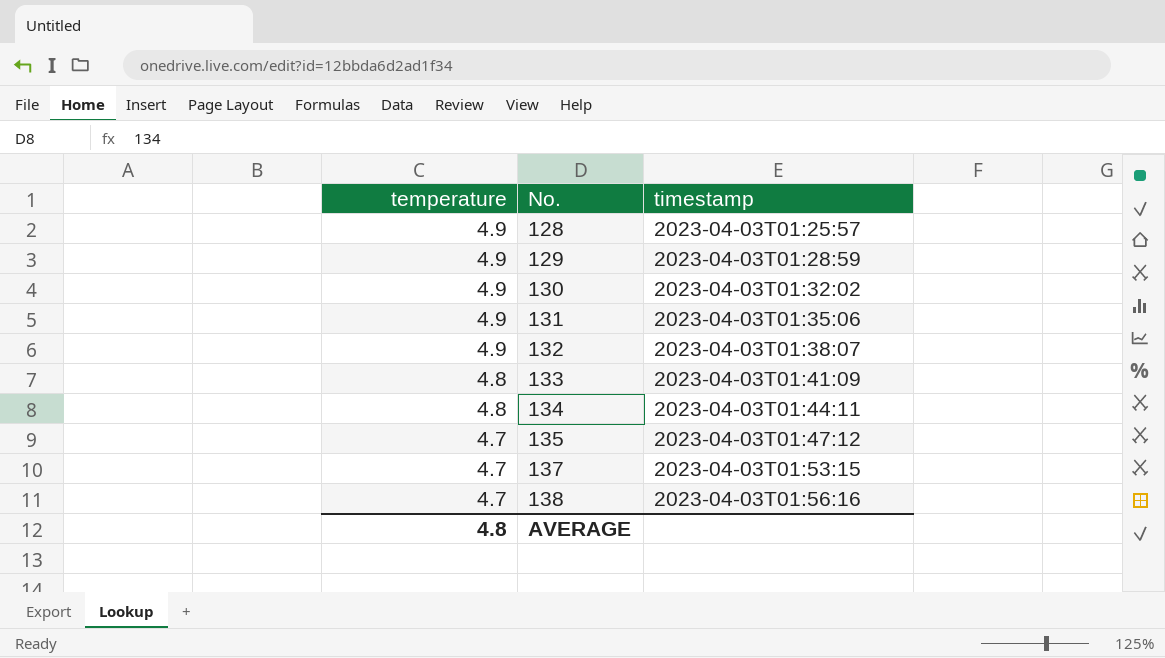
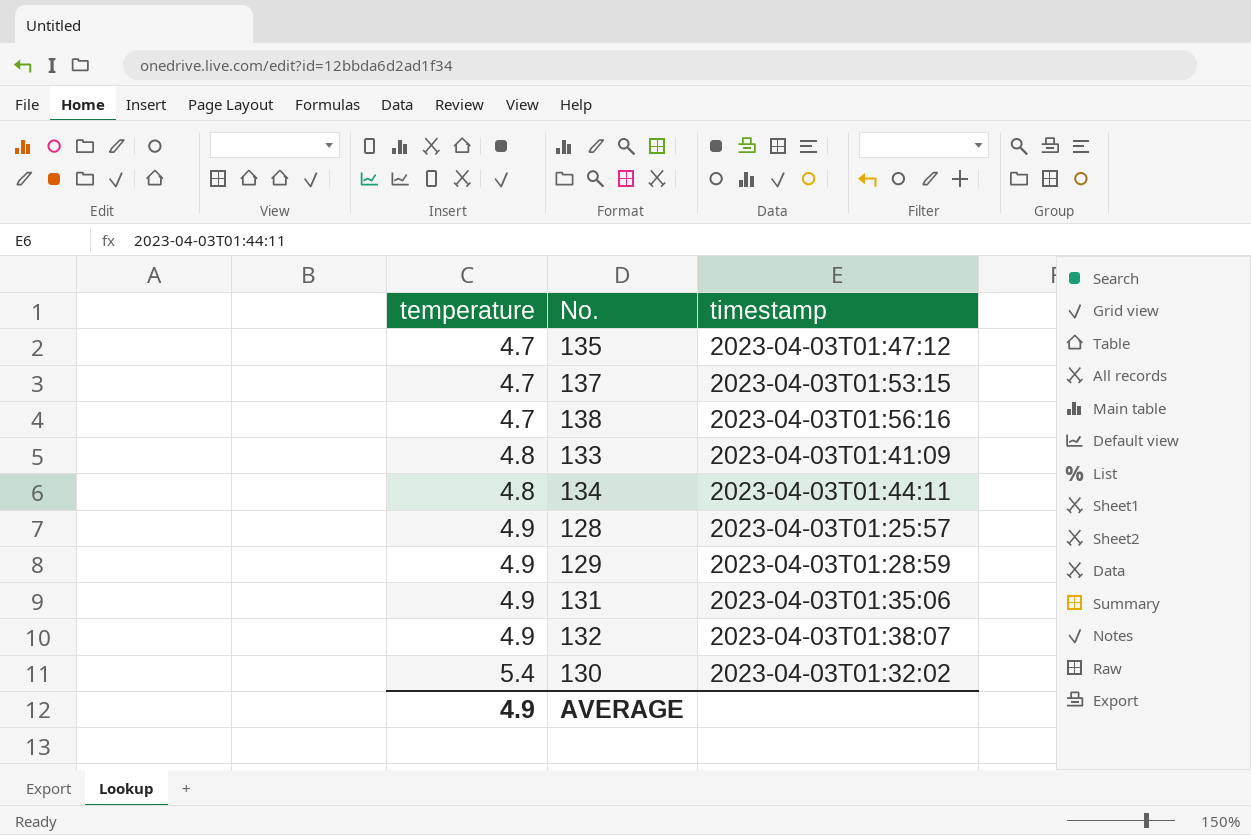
row order: temperature descending -> temperature ascending
130 | temperature: 4.9 -> 5.4
AVERAGE | temperature: 4.8 -> 4.9

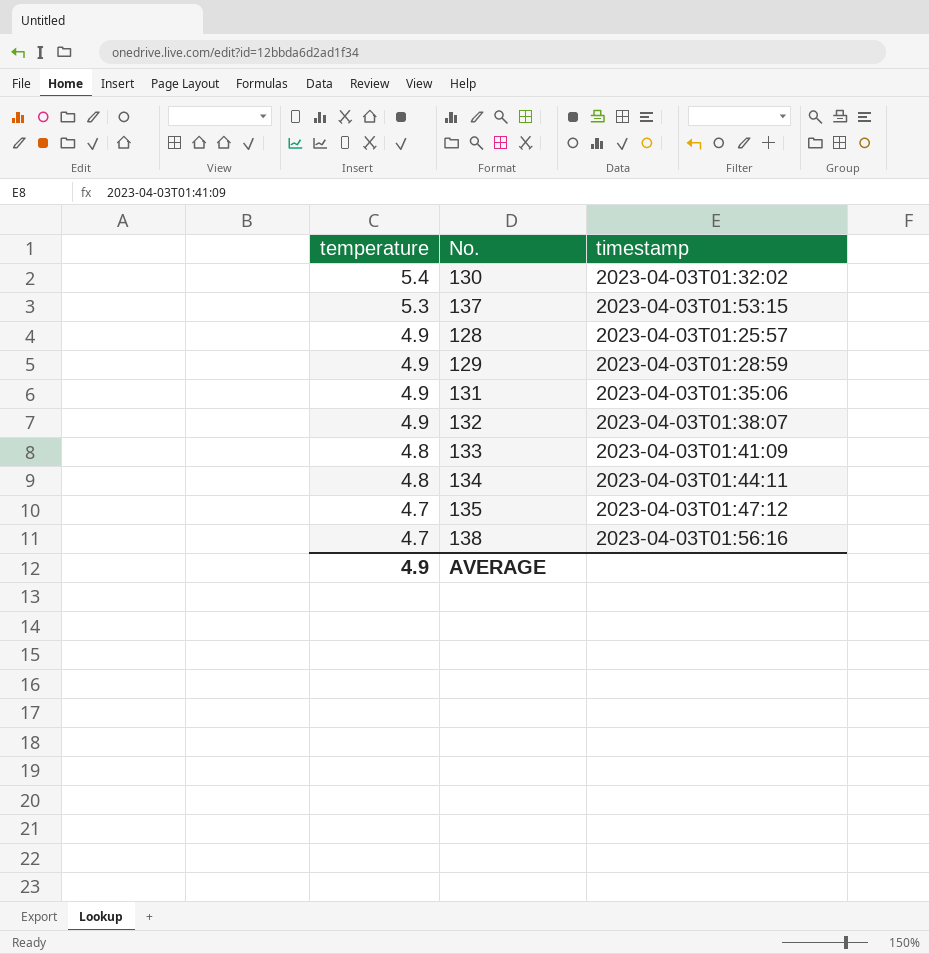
row order: temperature ascending -> temperature descending
137 | temperature: 4.7 -> 5.3

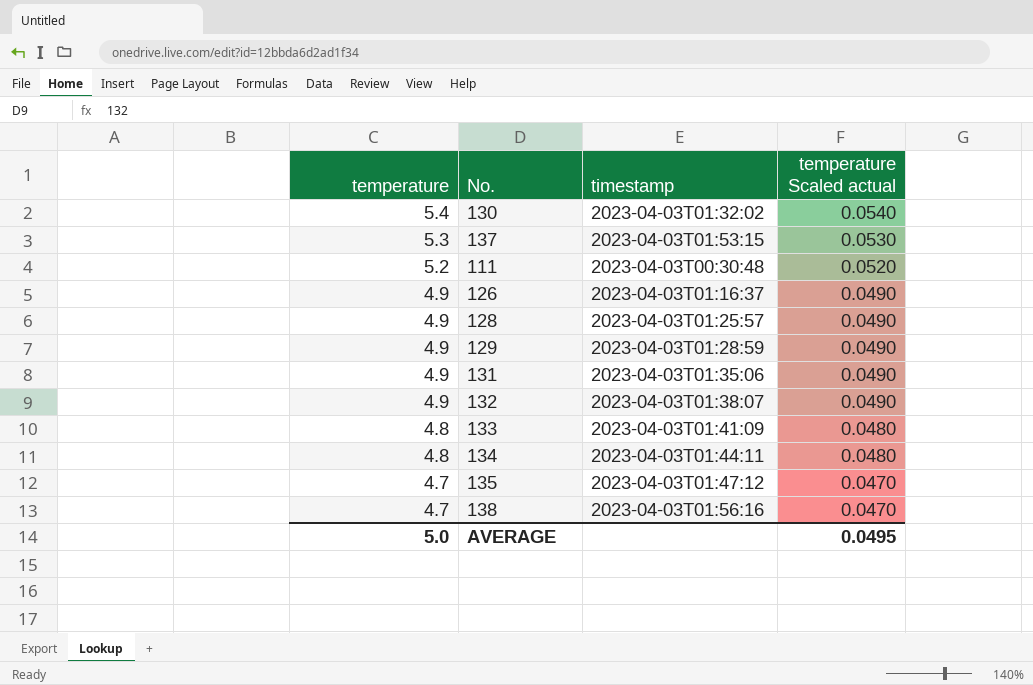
column temperature Scaled actual | formula: none -> [temperature] * 0.01
row 111: none -> 5.2 | 2023-04-03T00:30:48 | 0.0520
row 126: none -> 4.9 | 2023-04-03T01:16:37 | 0.0490
AVERAGE | temperature: 4.9 -> 5.0

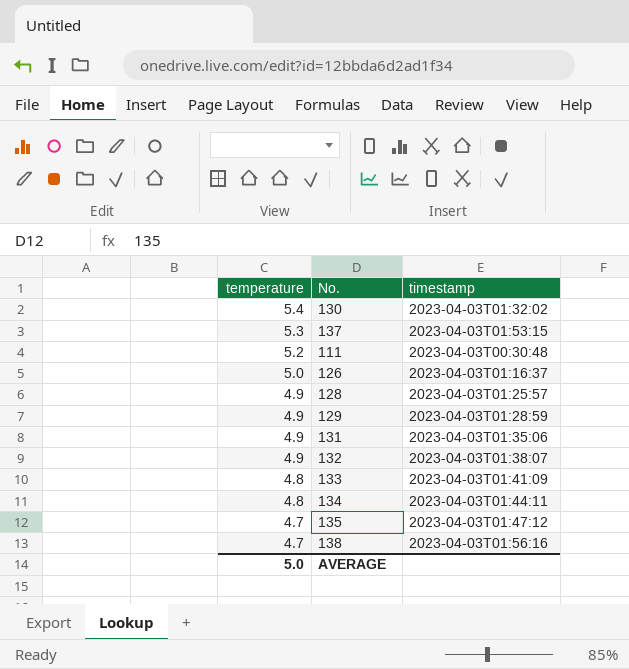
column temperature Scaled actual | formula: [temperature] * 0.01 -> none
126 | temperature: 4.9 -> 5.0

